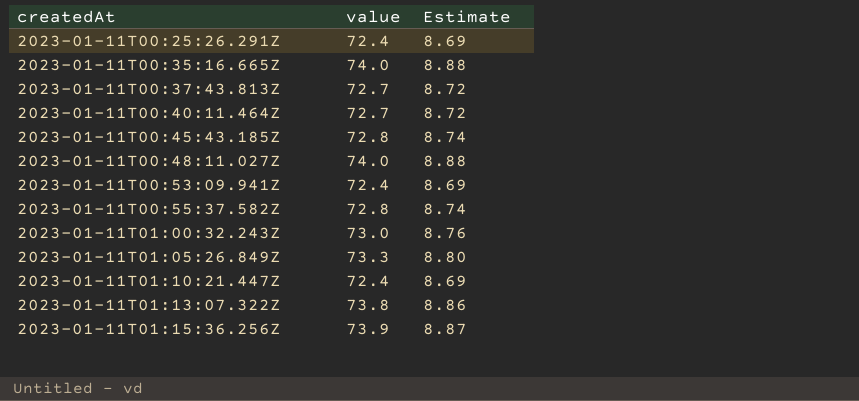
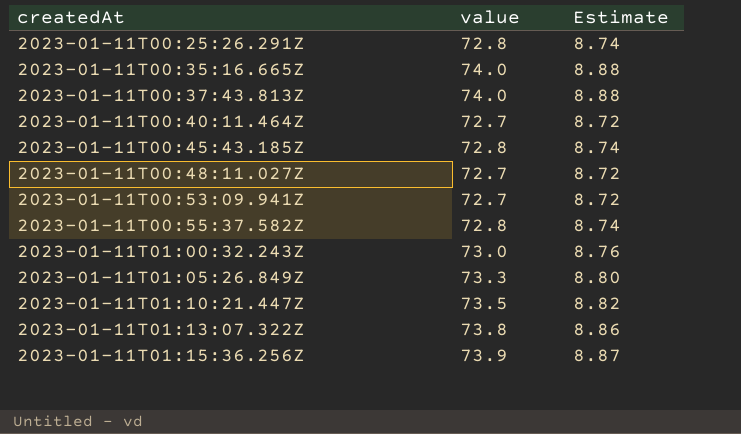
2023-01-11T00:25:26.291Z | value: 72.4 -> 72.8
2023-01-11T00:25:26.291Z | Estimate: 8.69 -> 8.74
2023-01-11T00:37:43.813Z | value: 72.7 -> 74.0
2023-01-11T00:37:43.813Z | Estimate: 8.72 -> 8.88
2023-01-11T00:48:11.027Z | value: 74.0 -> 72.7
2023-01-11T00:48:11.027Z | Estimate: 8.88 -> 8.72
2023-01-11T00:53:09.941Z | value: 72.4 -> 72.7
2023-01-11T00:53:09.941Z | Estimate: 8.69 -> 8.72
2023-01-11T01:10:21.447Z | value: 72.4 -> 73.5
2023-01-11T01:10:21.447Z | Estimate: 8.69 -> 8.82

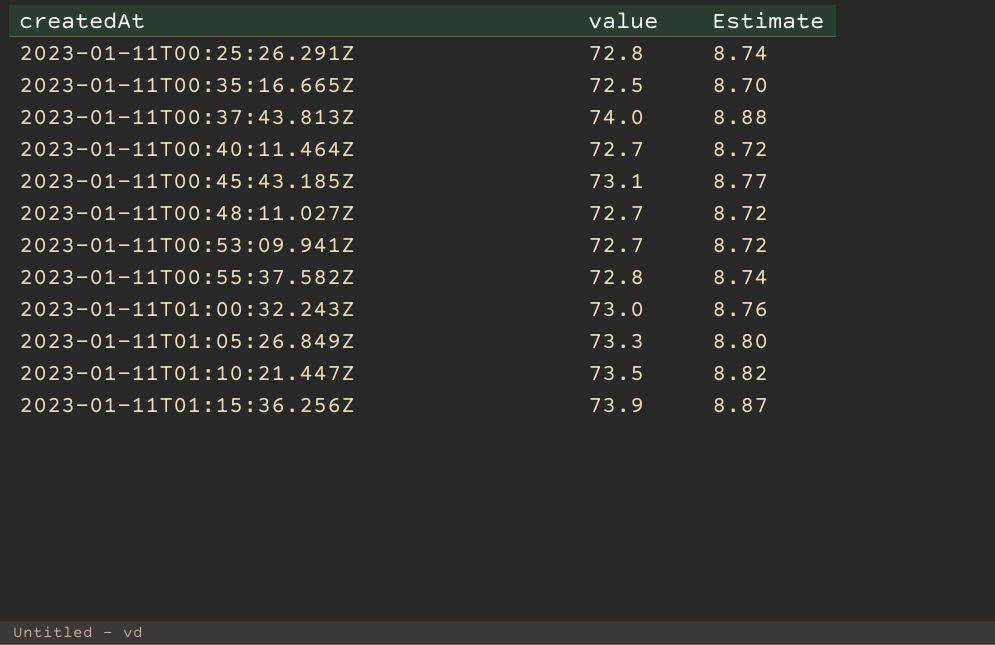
row 2023-01-11T01:13:07.322Z: 73.8 | 8.86 -> none
2023-01-11T00:35:16.665Z | value: 74.0 -> 72.5
2023-01-11T00:35:16.665Z | Estimate: 8.88 -> 8.70
2023-01-11T00:45:43.185Z | value: 72.8 -> 73.1
2023-01-11T00:45:43.185Z | Estimate: 8.74 -> 8.77

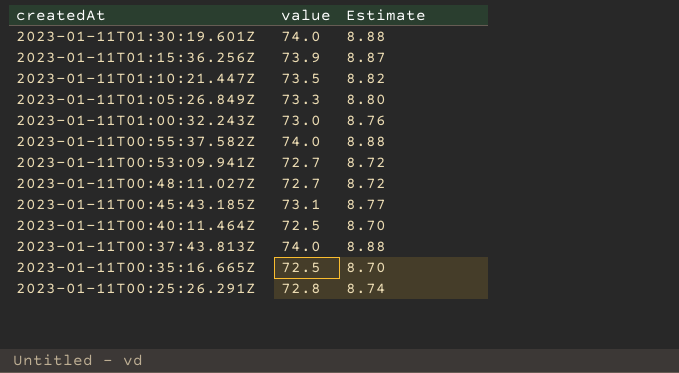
row order: createdAt ascending -> createdAt descending
row 2023-01-11T01:30:19.601Z: none -> 74.0 | 8.88
2023-01-11T00:55:37.582Z | value: 72.8 -> 74.0
2023-01-11T00:55:37.582Z | Estimate: 8.74 -> 8.88
2023-01-11T00:40:11.464Z | value: 72.7 -> 72.5
2023-01-11T00:40:11.464Z | Estimate: 8.72 -> 8.70

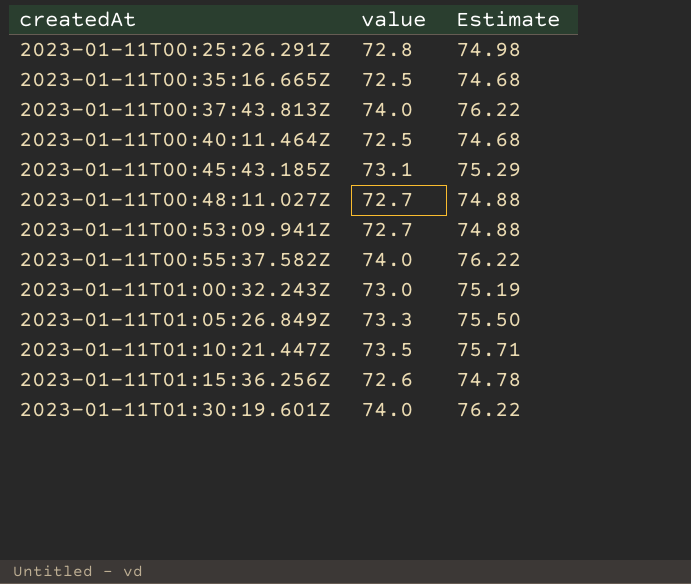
row order: createdAt descending -> createdAt ascending
column Estimate | formula: [value] * 0.12 -> [value] * 1.03
2023-01-11T01:15:36.256Z | value: 73.9 -> 72.6

